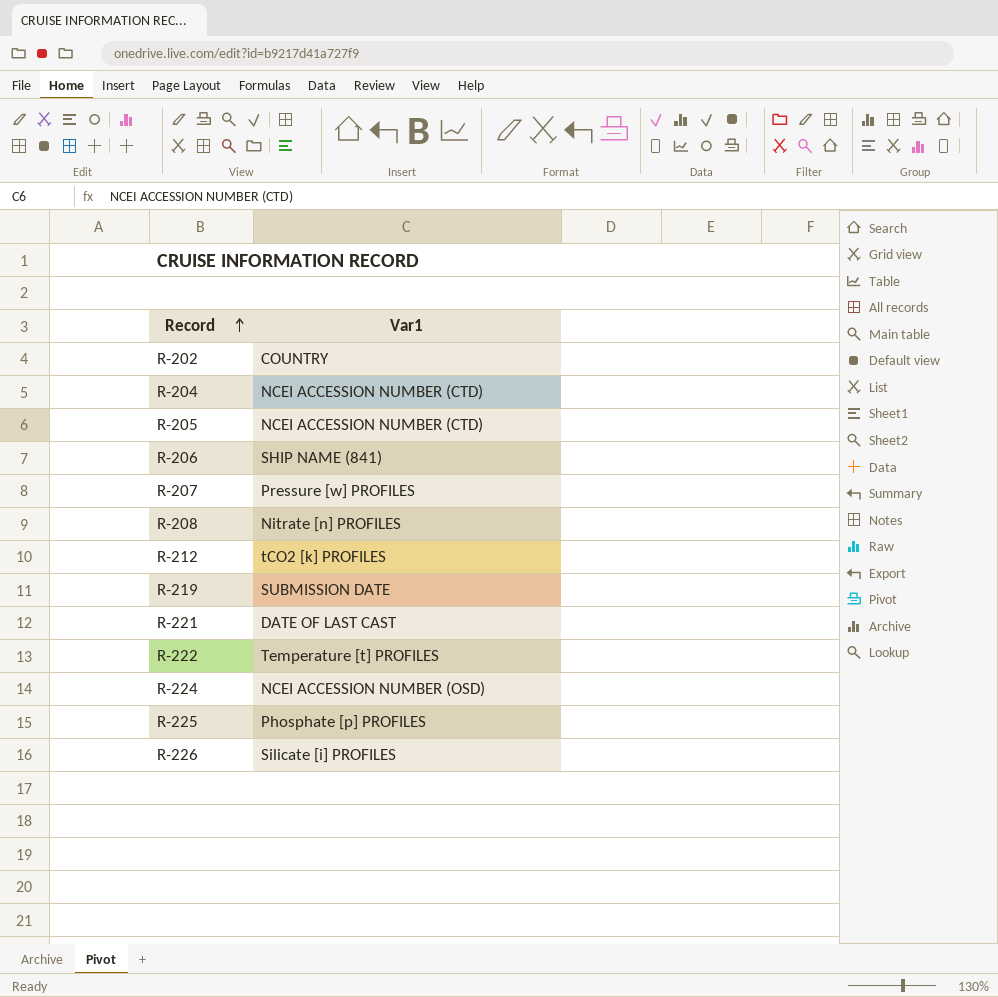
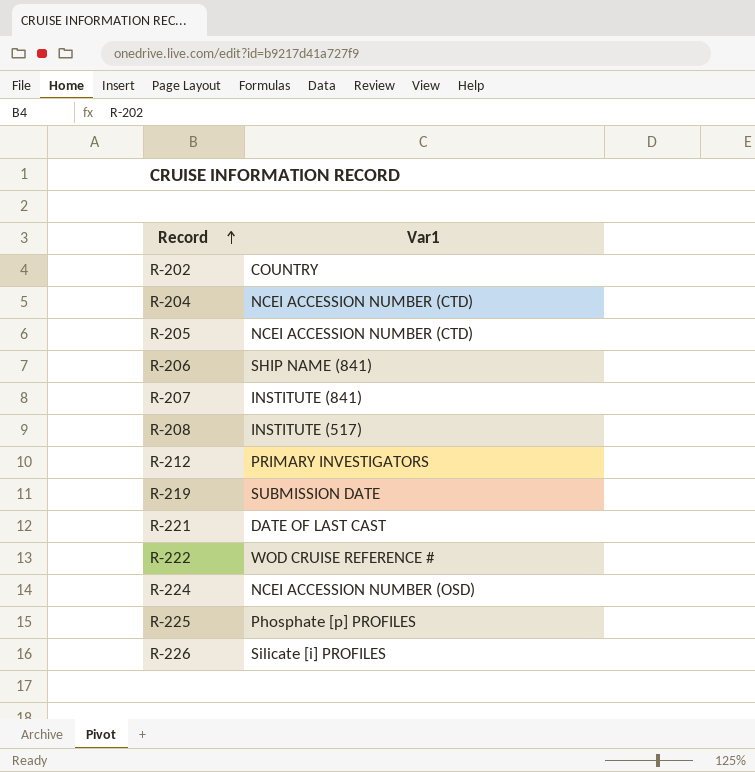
R-207 | Var1: Pressure [w] PROFILES -> INSTITUTE (841)
R-208 | Var1: Nitrate [n] PROFILES -> INSTITUTE (517)
R-212 | Var1: tCO2 [k] PROFILES -> PRIMARY INVESTIGATORS
R-222 | Var1: Temperature [t] PROFILES -> WOD CRUISE REFERENCE #

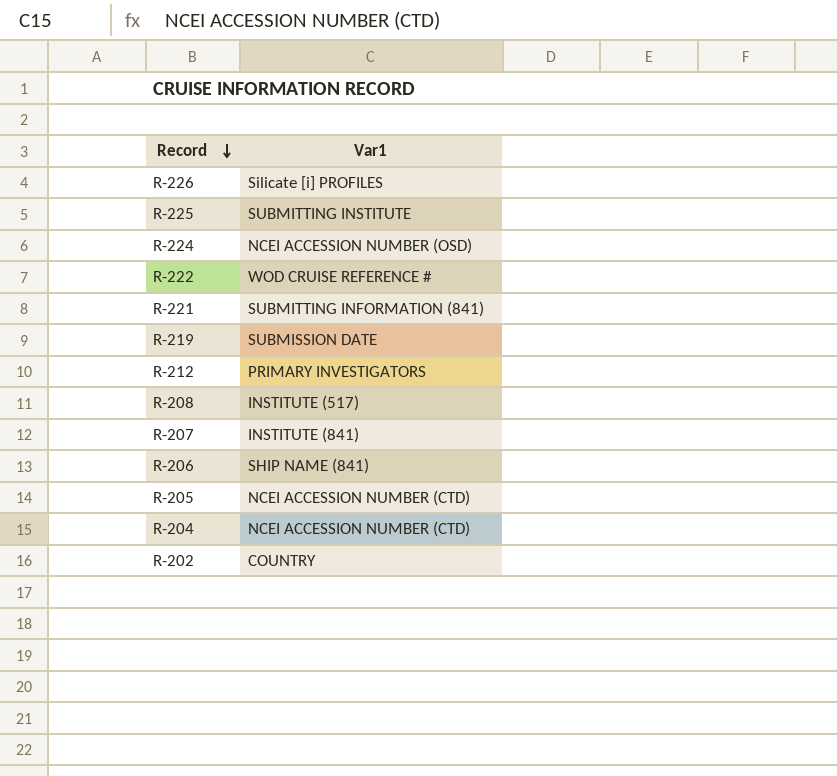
row order: Record ascending -> Record descending
R-225 | Var1: Phosphate [p] PROFILES -> SUBMITTING INSTITUTE
R-221 | Var1: DATE OF LAST CAST -> SUBMITTING INFORMATION (841)

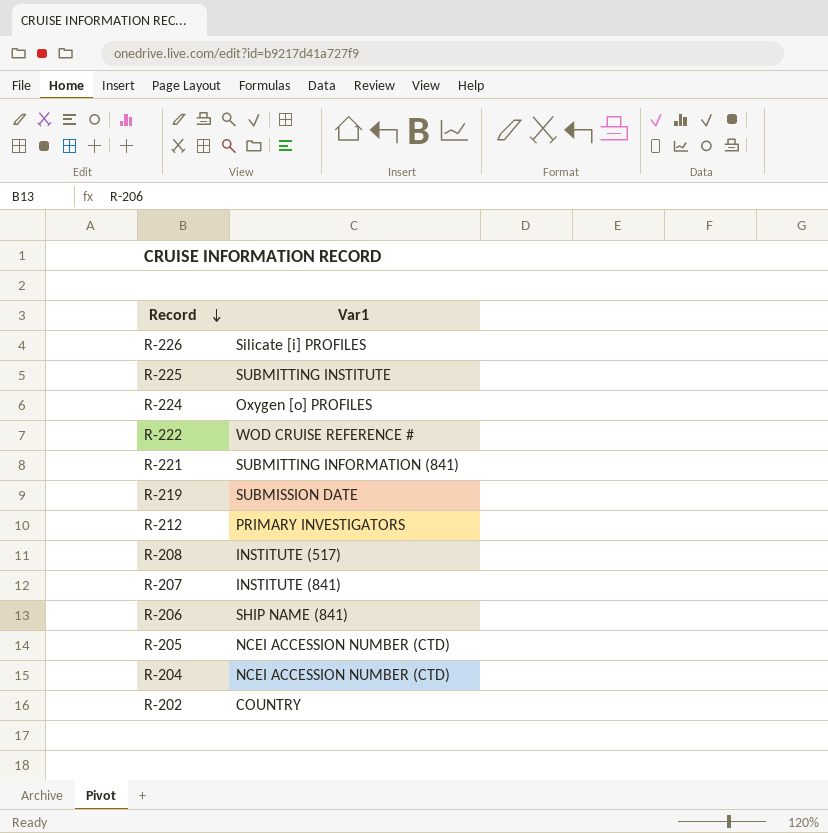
R-224 | Var1: NCEI ACCESSION NUMBER (OSD) -> Oxygen [o] PROFILES

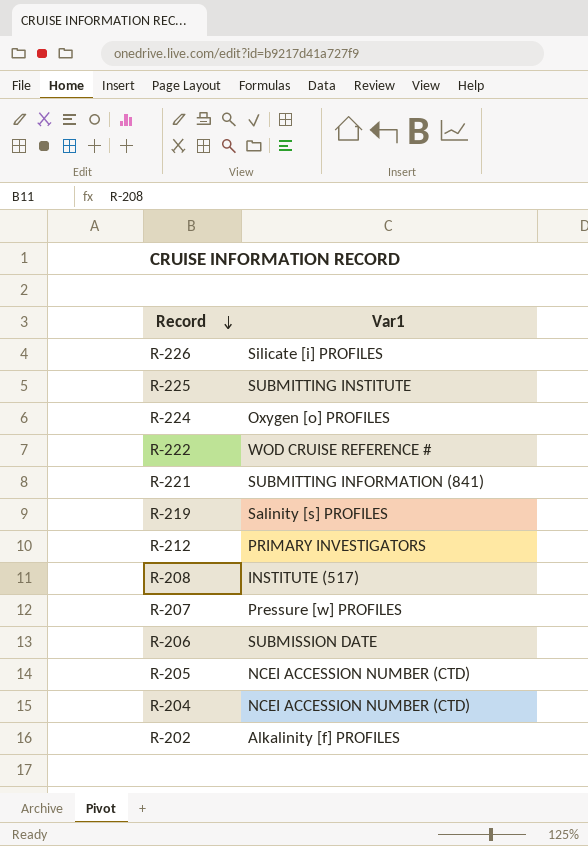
R-219 | Var1: SUBMISSION DATE -> Salinity [s] PROFILES
R-207 | Var1: INSTITUTE (841) -> Pressure [w] PROFILES
R-206 | Var1: SHIP NAME (841) -> SUBMISSION DATE
R-202 | Var1: COUNTRY -> Alkalinity [f] PROFILES

